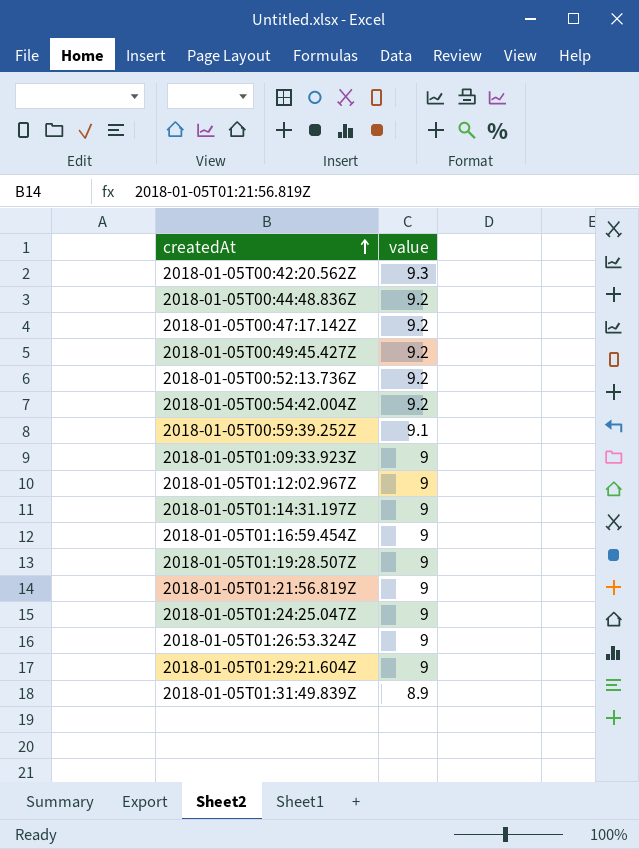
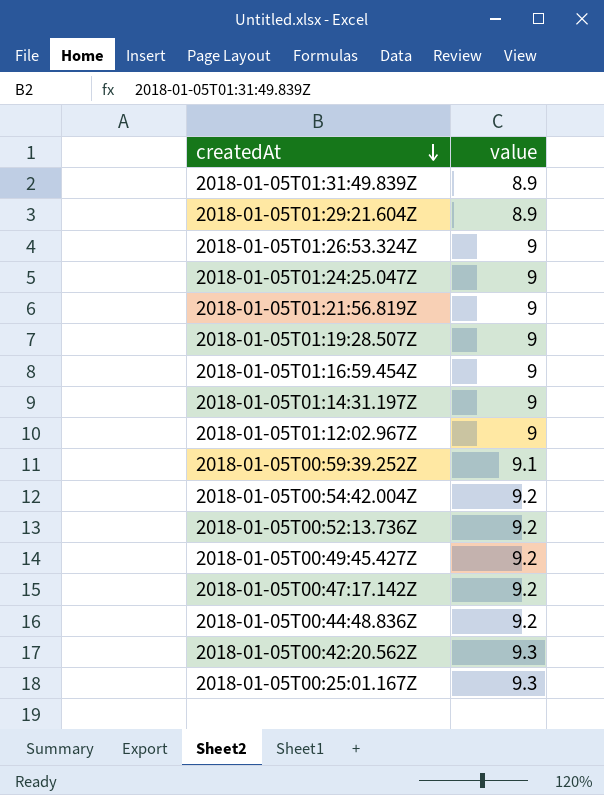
row order: createdAt ascending -> createdAt descending
row 2018-01-05T01:09:33.923Z: 9 -> none
2018-01-05T01:29:21.604Z | value: 9 -> 8.9
row 2018-01-05T00:25:01.167Z: none -> 9.3

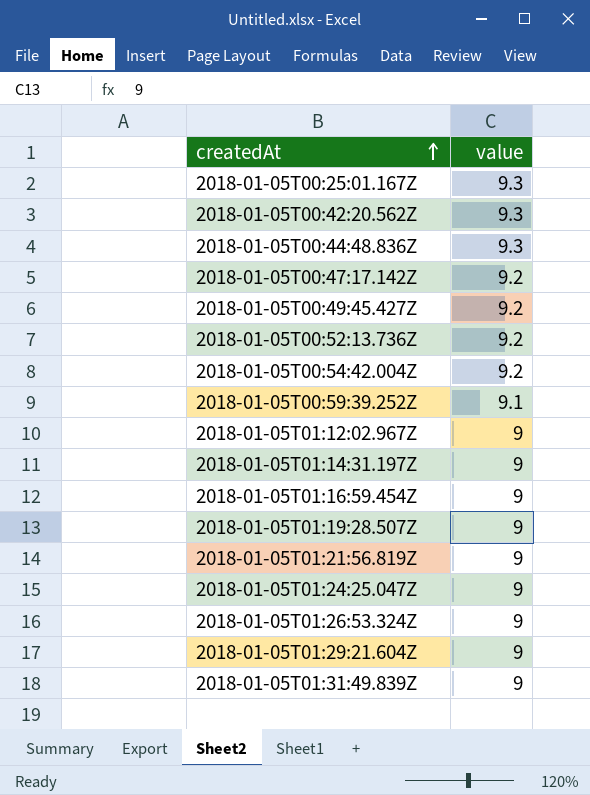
row order: createdAt descending -> createdAt ascending
2018-01-05T00:44:48.836Z | value: 9.2 -> 9.3
2018-01-05T01:29:21.604Z | value: 8.9 -> 9
2018-01-05T01:31:49.839Z | value: 8.9 -> 9

